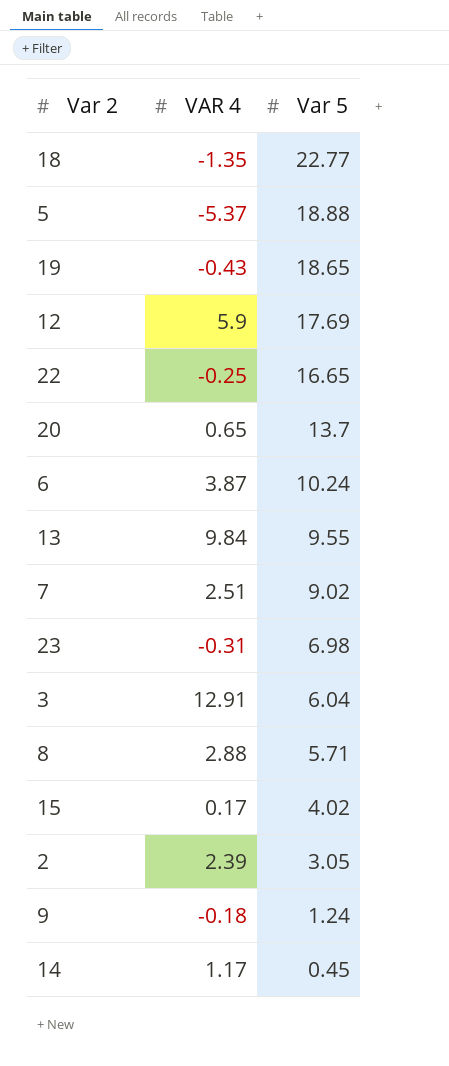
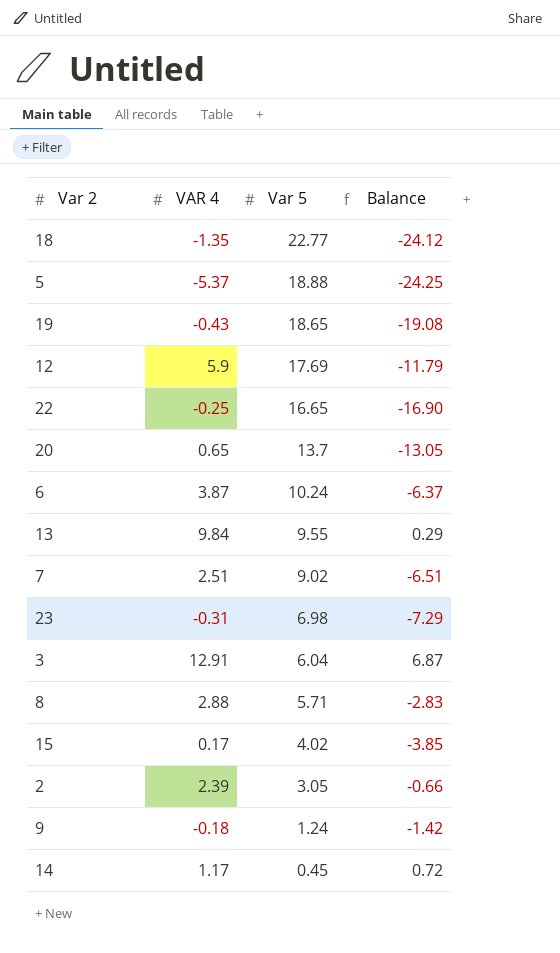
column Balance | formula: none -> [VAR 4] - [Var 5]

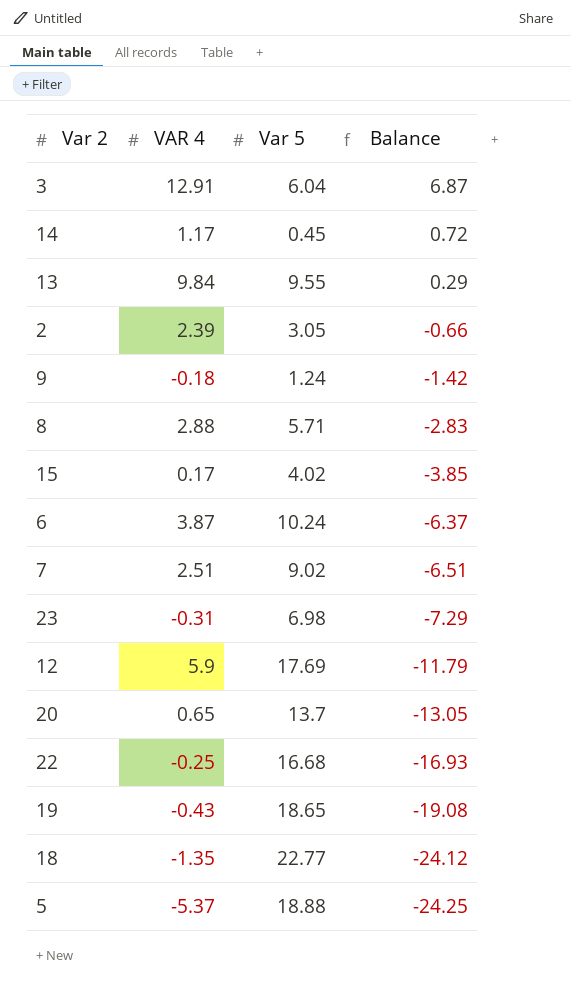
row order: Var 5 descending -> Balance descending
22 | Var 5: 16.65 -> 16.68
22 | Balance: -16.90 -> -16.93

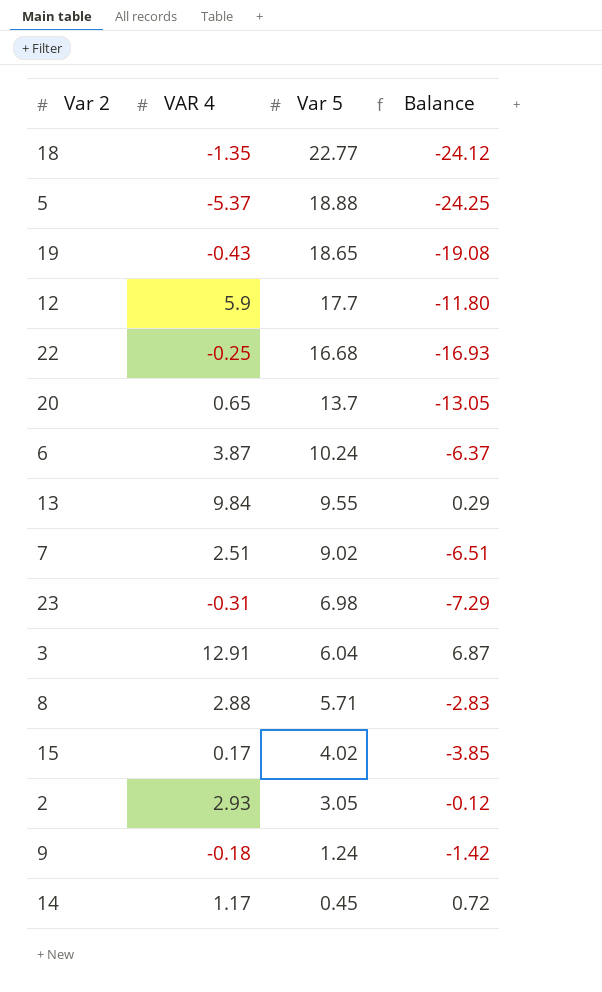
row order: Balance descending -> Var 5 descending
12 | Var 5: 17.69 -> 17.7
12 | Balance: -11.79 -> -11.80
2 | VAR 4: 2.39 -> 2.93
2 | Balance: -0.66 -> -0.12

